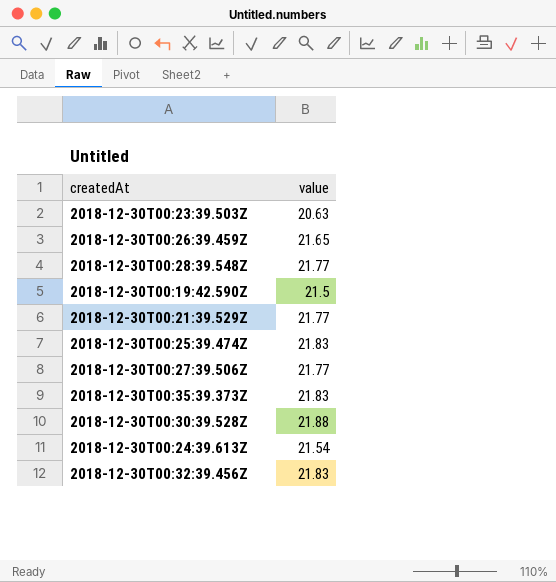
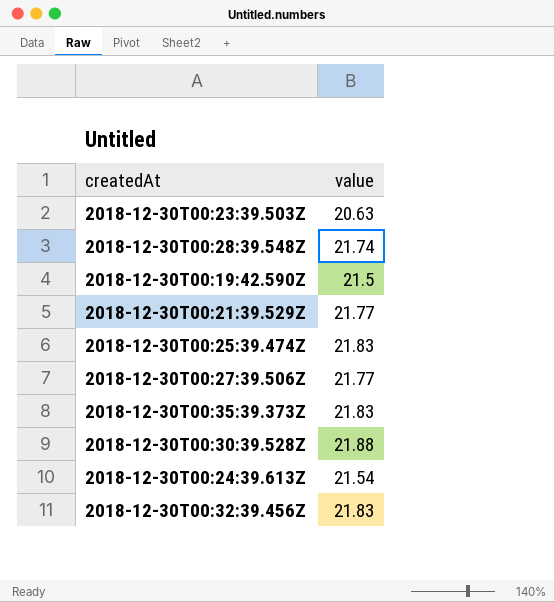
row 2018-12-30T00:26:39.459Z: 21.65 -> none
2018-12-30T00:28:39.548Z | value: 21.77 -> 21.74

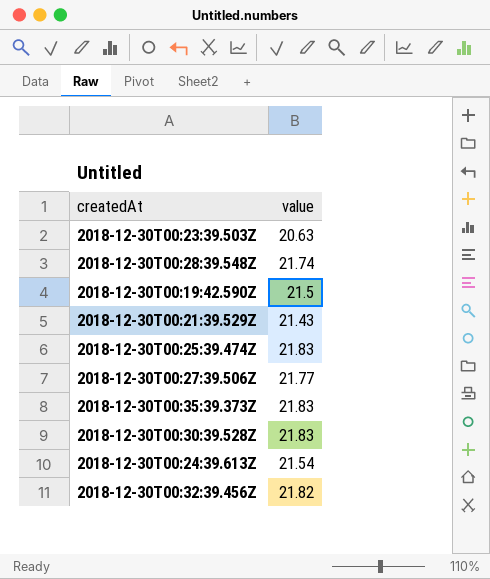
2018-12-30T00:21:39.529Z | value: 21.77 -> 21.43
2018-12-30T00:30:39.528Z | value: 21.88 -> 21.83
2018-12-30T00:32:39.456Z | value: 21.83 -> 21.82

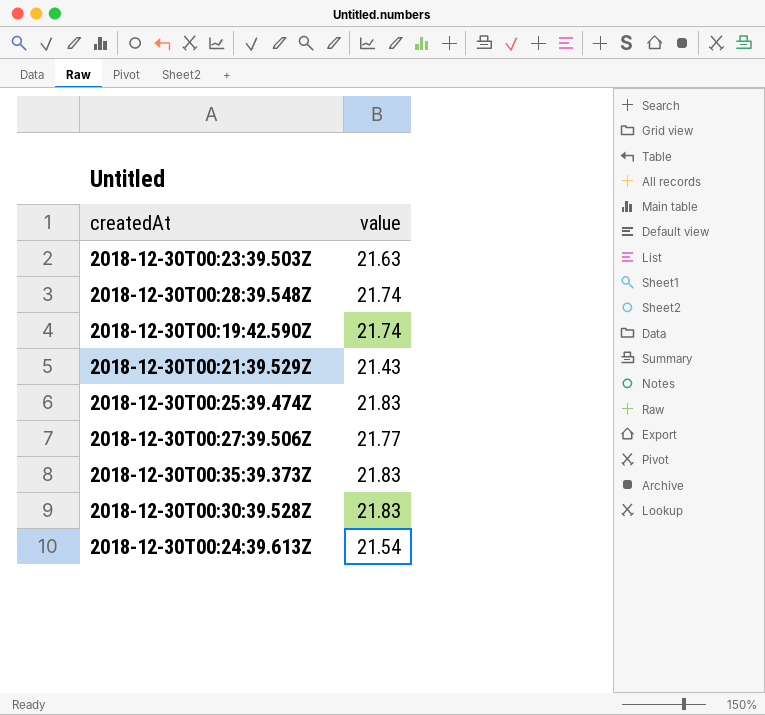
row 2018-12-30T00:32:39.456Z: 21.82 -> none
2018-12-30T00:23:39.503Z | value: 20.63 -> 21.63
2018-12-30T00:19:42.590Z | value: 21.5 -> 21.74

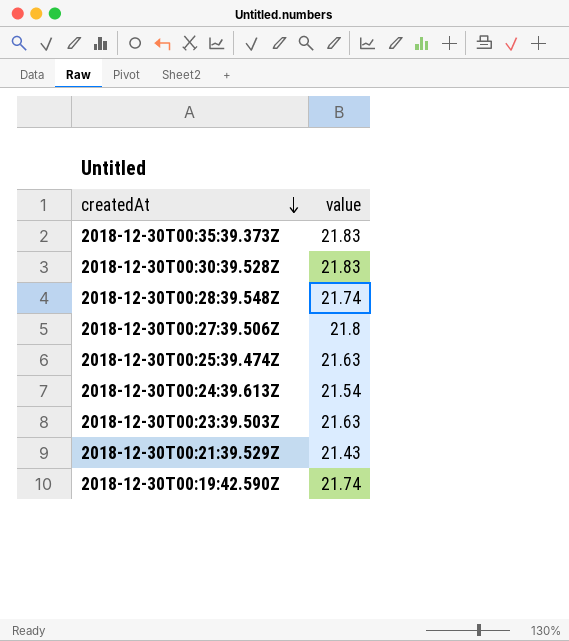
row order: none -> createdAt descending
2018-12-30T00:27:39.506Z | value: 21.77 -> 21.8
2018-12-30T00:25:39.474Z | value: 21.83 -> 21.63

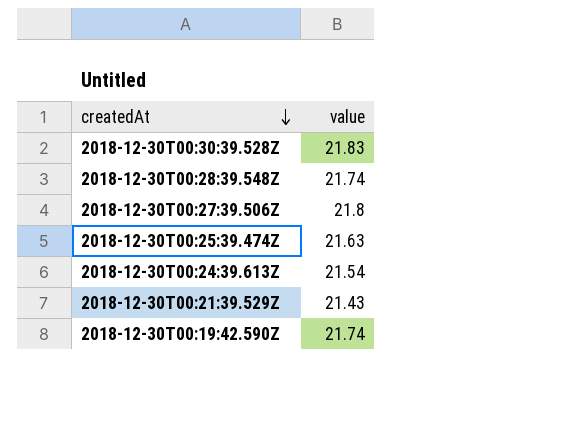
row 2018-12-30T00:35:39.373Z: 21.83 -> none
row 2018-12-30T00:23:39.503Z: 21.63 -> none

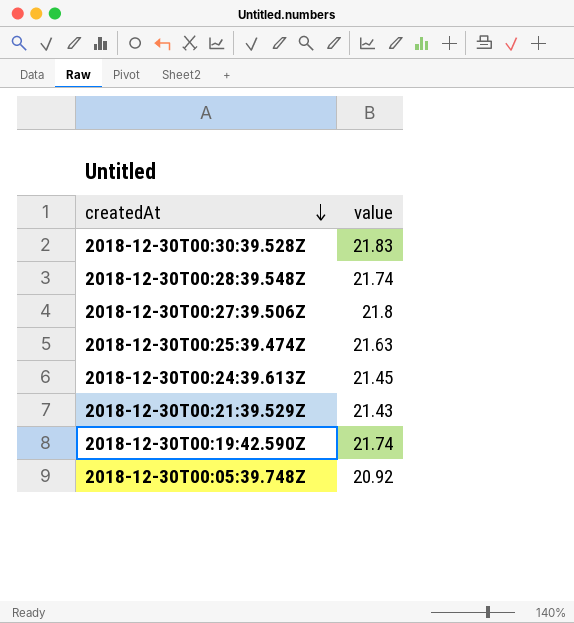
2018-12-30T00:24:39.613Z | value: 21.54 -> 21.45
row 2018-12-30T00:05:39.748Z: none -> 20.92

